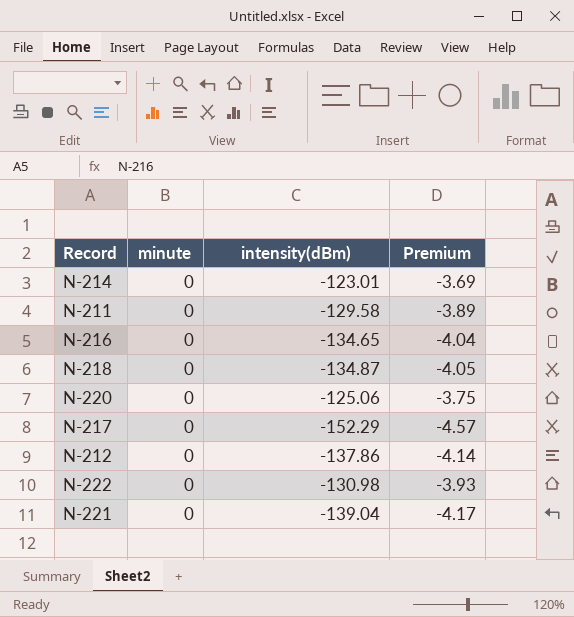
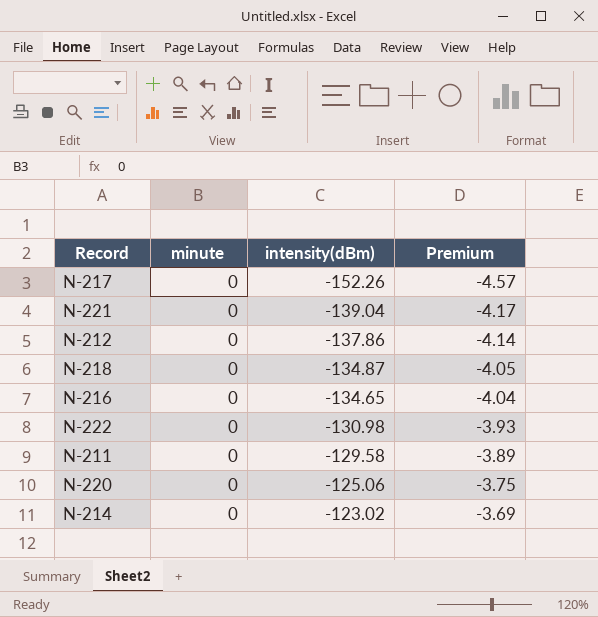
row order: none -> intensity(dBm) ascending
N-217 | intensity(dBm): -152.29 -> -152.26
N-214 | intensity(dBm): -123.01 -> -123.02

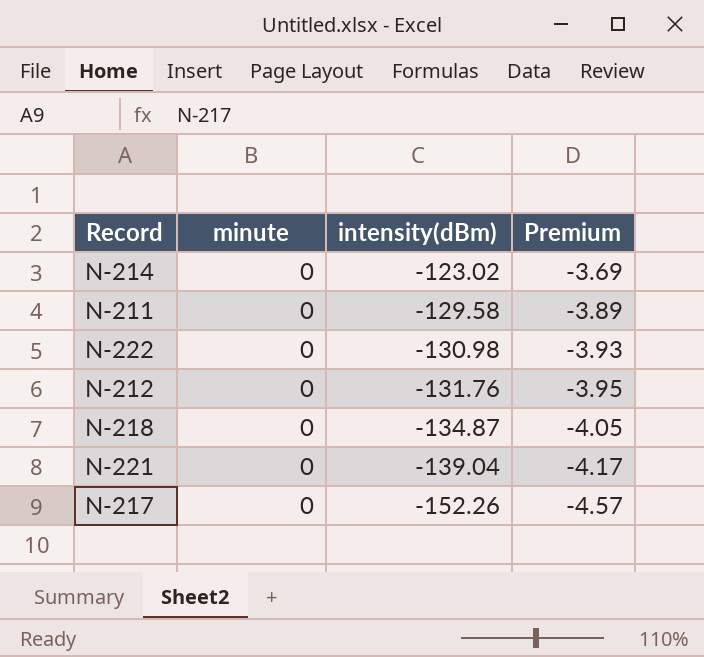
row order: intensity(dBm) ascending -> intensity(dBm) descending
row N-216: 0 | -134.65 | -4.04 -> none
row N-220: 0 | -125.06 | -3.75 -> none
N-212 | intensity(dBm): -137.86 -> -131.76
N-212 | Premium: -4.14 -> -3.95

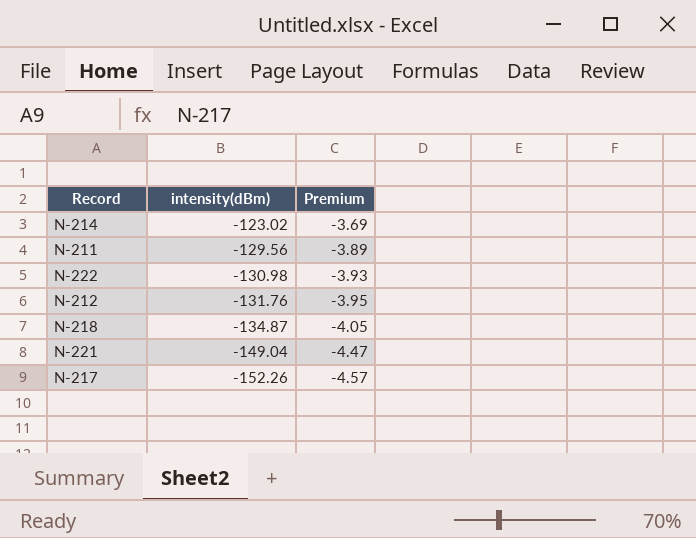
column minute | position: 2 -> none
N-211 | intensity(dBm): -129.58 -> -129.56
N-221 | intensity(dBm): -139.04 -> -149.04
N-221 | Premium: -4.17 -> -4.47

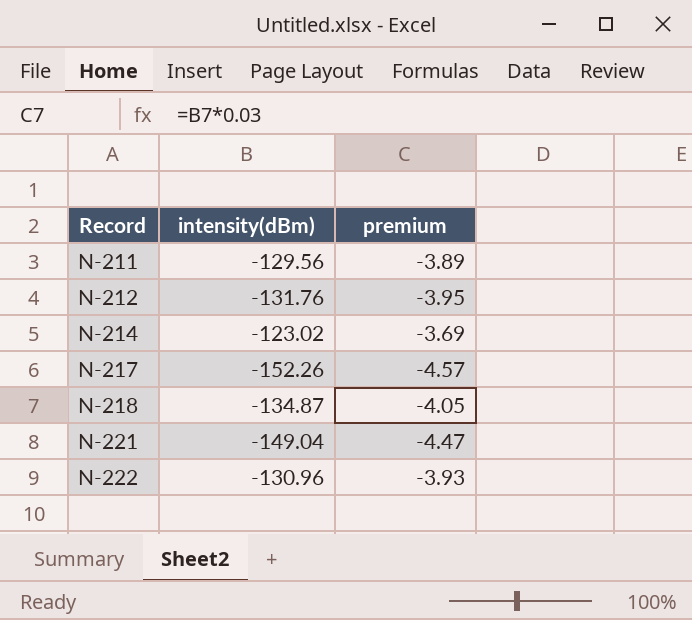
row order: intensity(dBm) descending -> Record ascending
column name: Premium -> premium
N-222 | intensity(dBm): -130.98 -> -130.96

